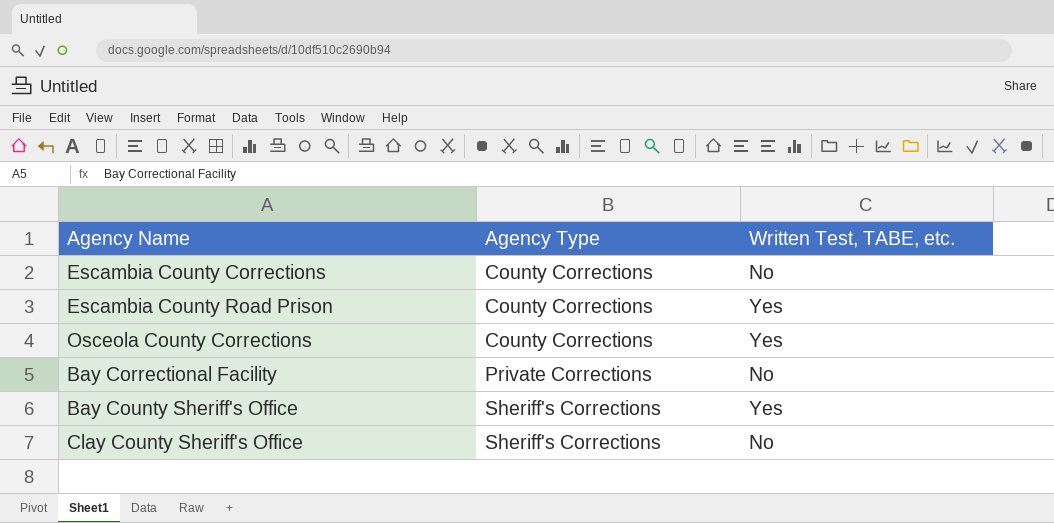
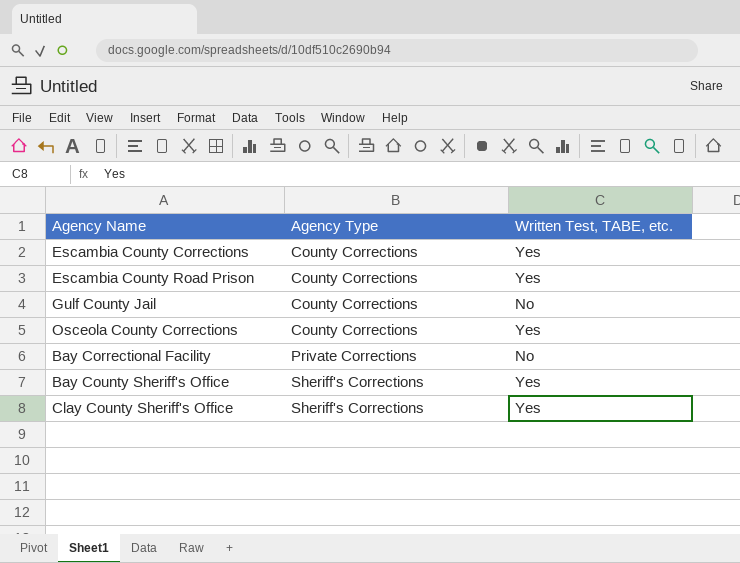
Escambia County Corrections | Written Test, TABE, etc.: No -> Yes
row Gulf County Jail: none -> County Corrections | No
Clay County Sheriff's Office | Written Test, TABE, etc.: No -> Yes

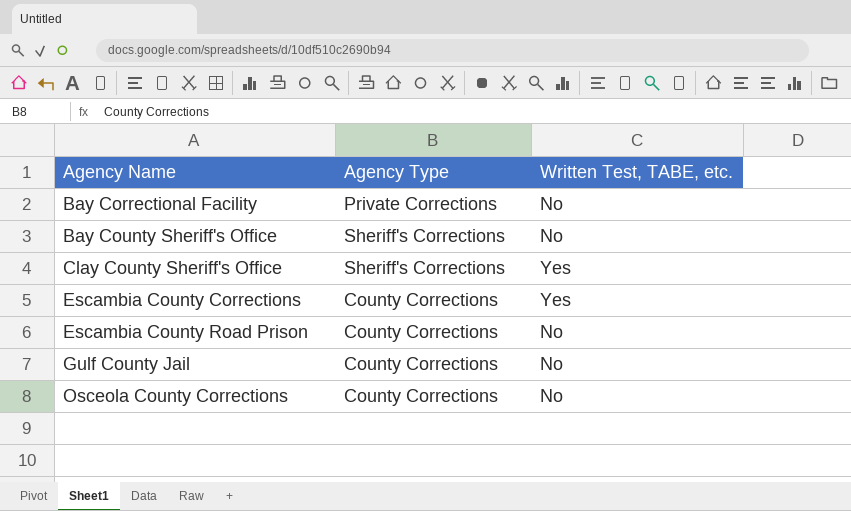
row order: Agency Type ascending -> Agency Name ascending
Bay County Sheriff's Office | Written Test, TABE, etc.: Yes -> No
Escambia County Road Prison | Written Test, TABE, etc.: Yes -> No
Osceola County Corrections | Written Test, TABE, etc.: Yes -> No

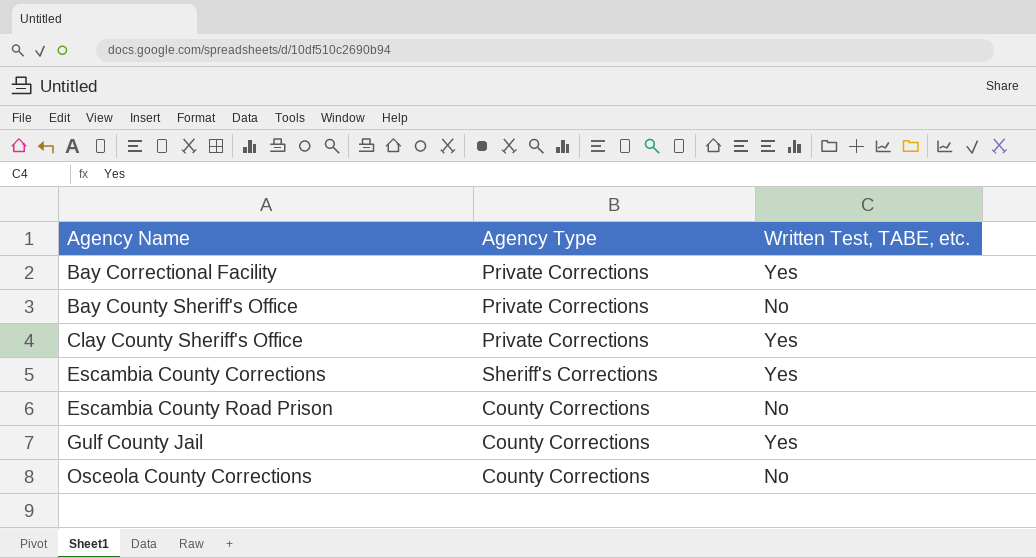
Bay Correctional Facility | Written Test, TABE, etc.: No -> Yes
Bay County Sheriff's Office | Agency Type: Sheriff's Corrections -> Private Corrections
Clay County Sheriff's Office | Agency Type: Sheriff's Corrections -> Private Corrections
Escambia County Corrections | Agency Type: County Corrections -> Sheriff's Corrections
Gulf County Jail | Written Test, TABE, etc.: No -> Yes

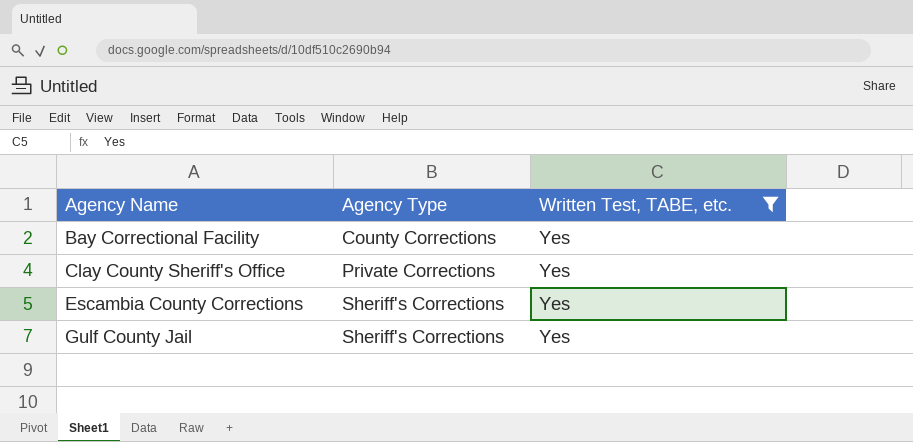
filter: none -> Written Test, TABE, etc. = Yes
Bay Correctional Facility | Agency Type: Private Corrections -> County Corrections
Gulf County Jail | Agency Type: County Corrections -> Sheriff's Corrections

